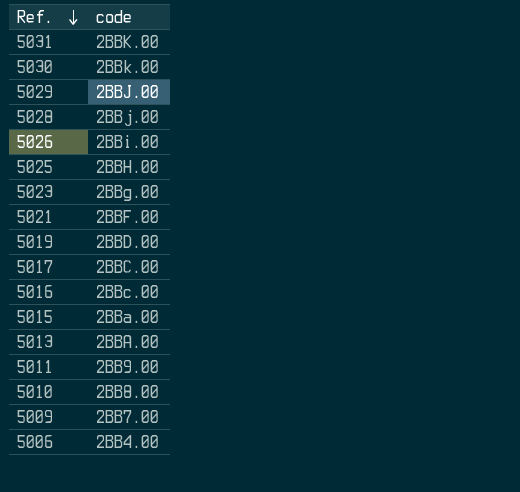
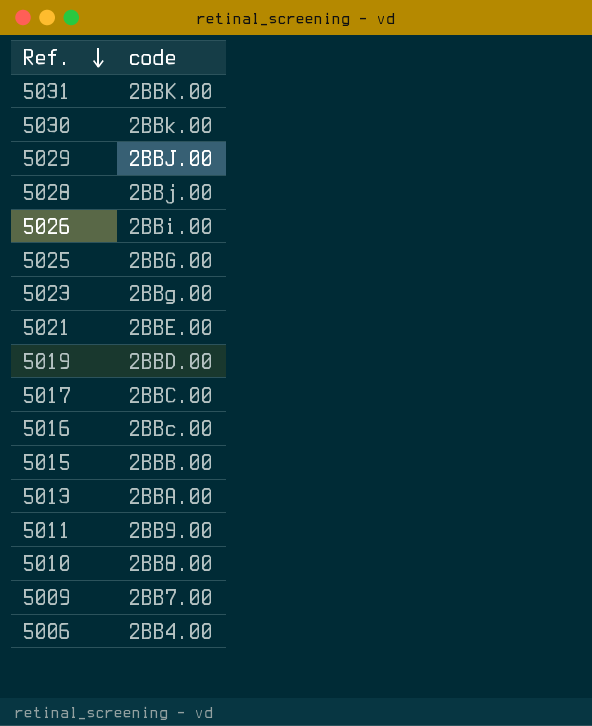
5025 | code: 2BBH.00 -> 2BBG.00
5021 | code: 2BBF.00 -> 2BBE.00
5015 | code: 2BBa.00 -> 2BBB.00

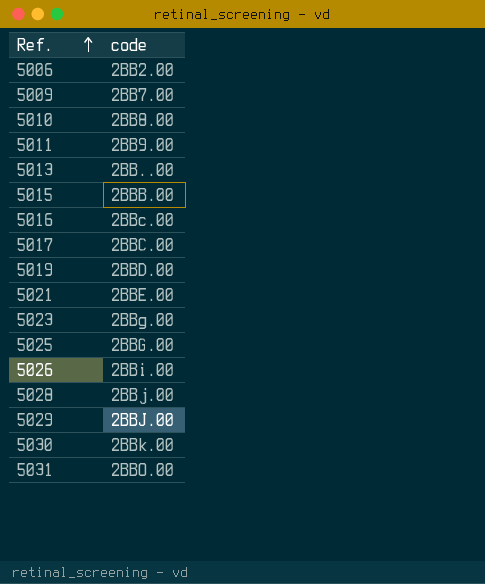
row order: Ref. descending -> Ref. ascending
5006 | code: 2BB4.00 -> 2BB2.00
5013 | code: 2BBA.00 -> 2BB..00
5031 | code: 2BBK.00 -> 2BBO.00

